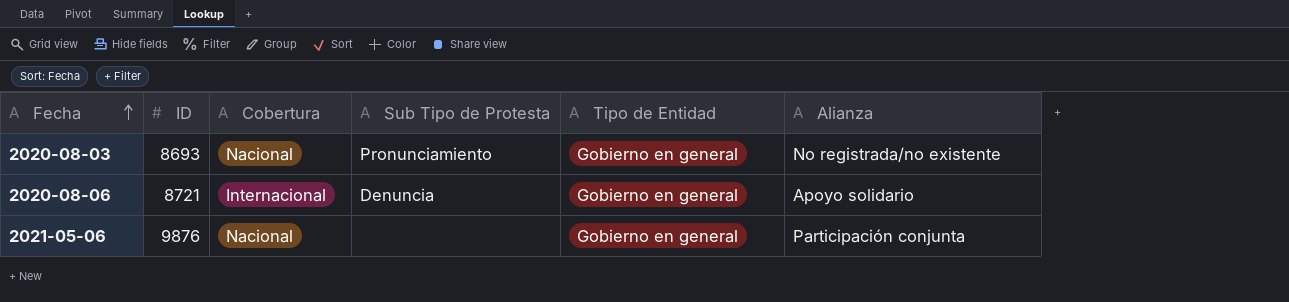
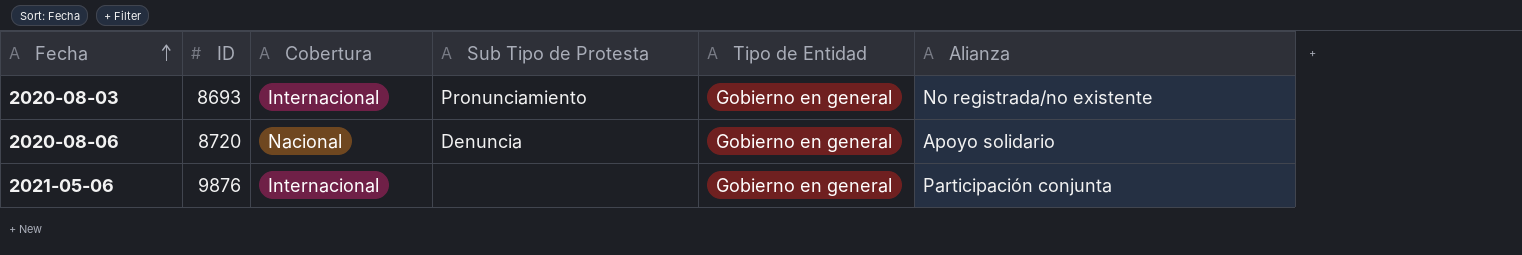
2020-08-03 | Cobertura: Nacional -> Internacional
2020-08-06 | ID: 8721 -> 8720
2020-08-06 | Cobertura: Internacional -> Nacional
2021-05-06 | Cobertura: Nacional -> Internacional

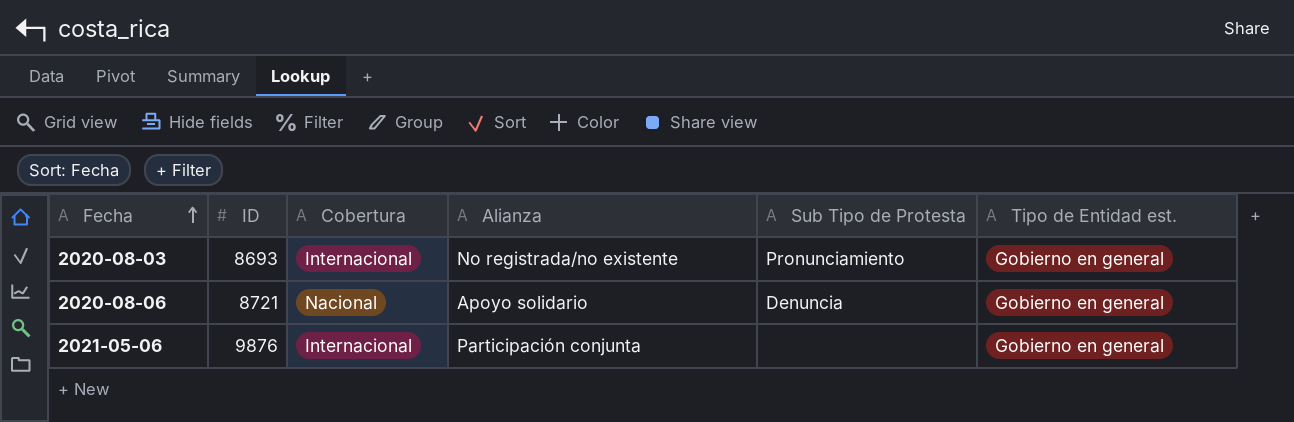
column Alianza | position: 6 -> 4
column name: Tipo de Entidad -> Tipo de Entidad est.
2020-08-06 | ID: 8720 -> 8721

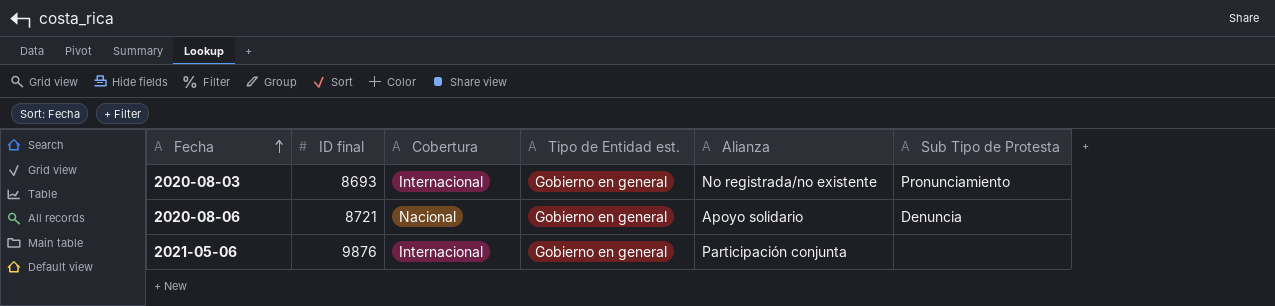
column name: ID -> ID final
column Tipo de Entidad est. | position: 6 -> 4

